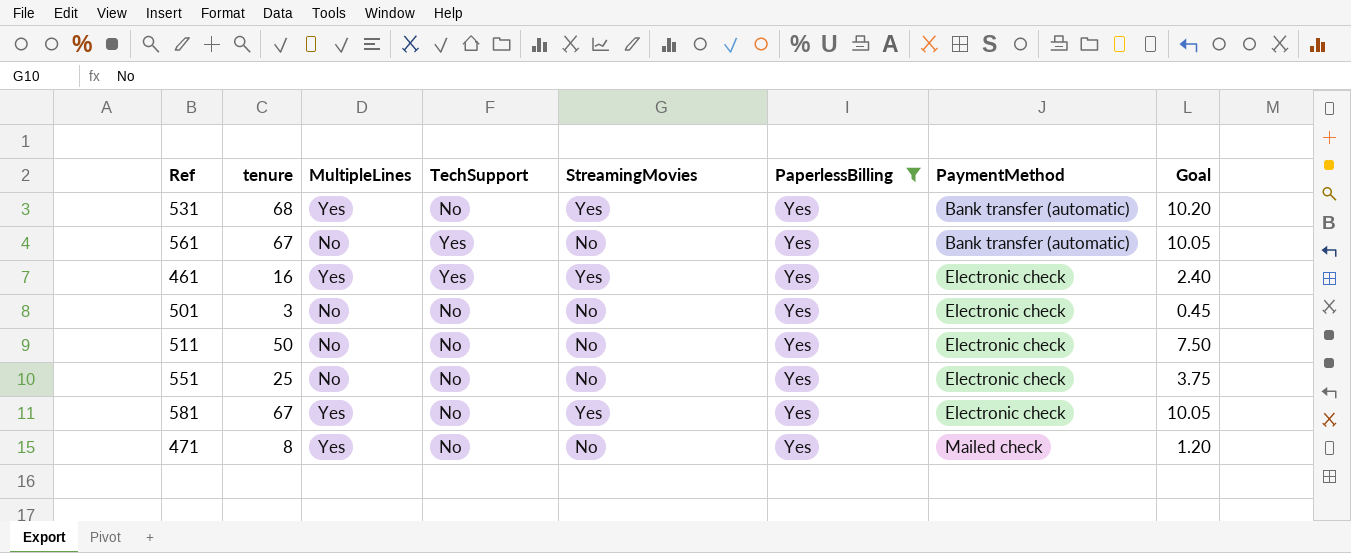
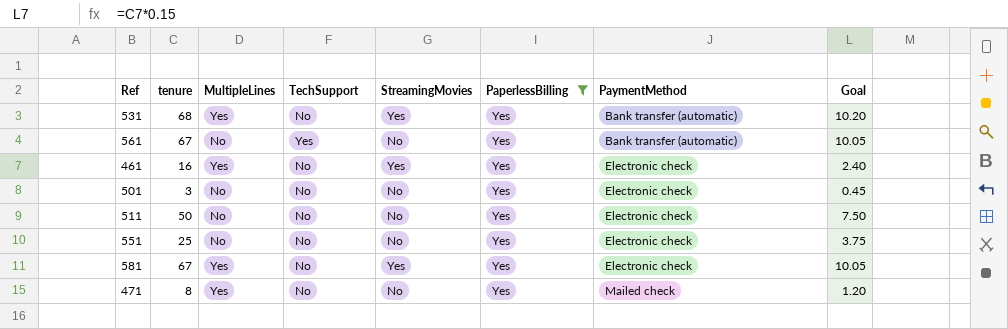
461 | TechSupport: Yes -> No

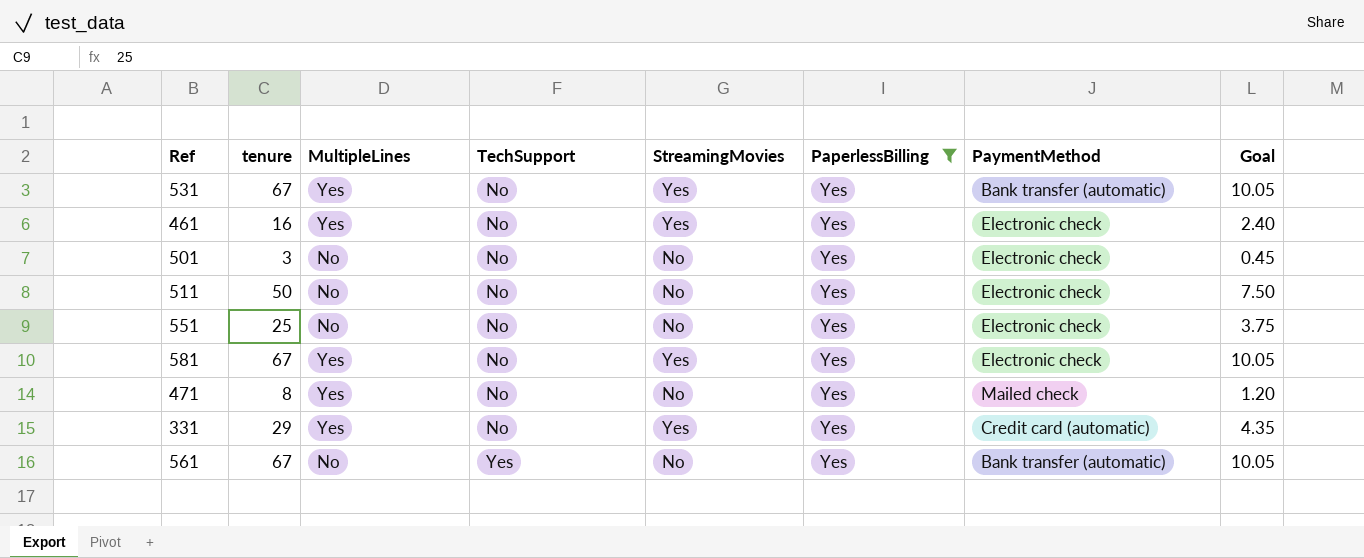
row order: PaymentMethod ascending -> TechSupport ascending
531 | tenure: 68 -> 67
531 | Goal: 10.20 -> 10.05
row 331: none -> 29 | Yes | No | Yes | Yes | Credit card (automatic) | 4.35

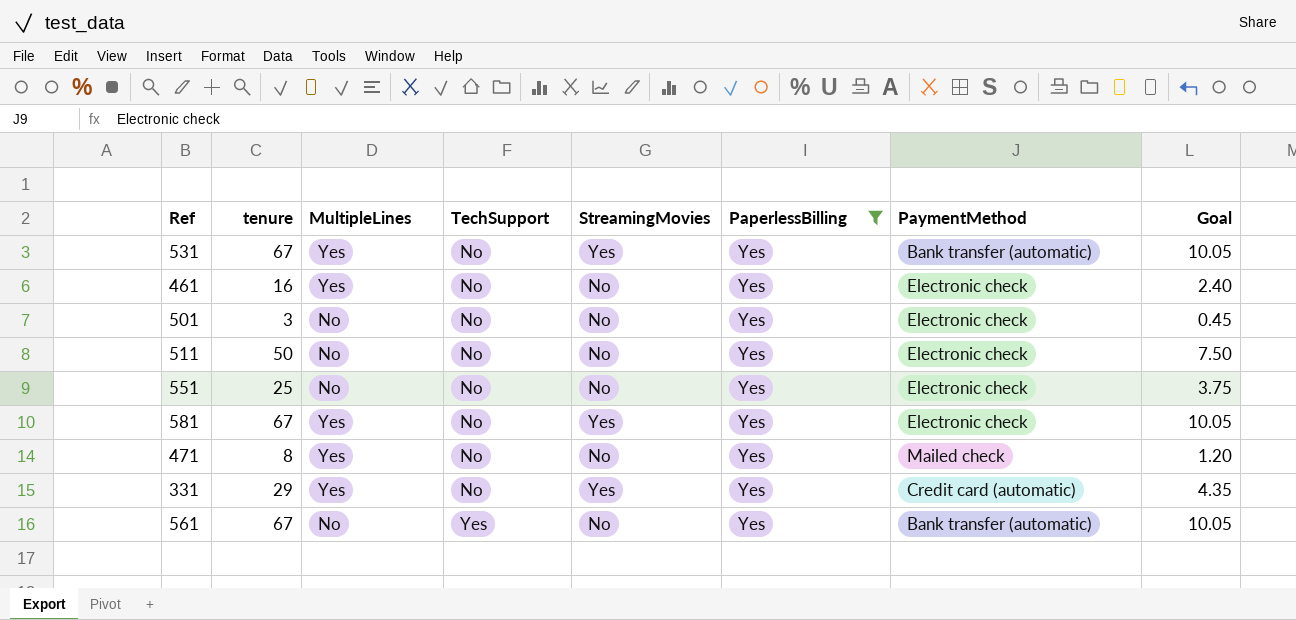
461 | StreamingMovies: Yes -> No

